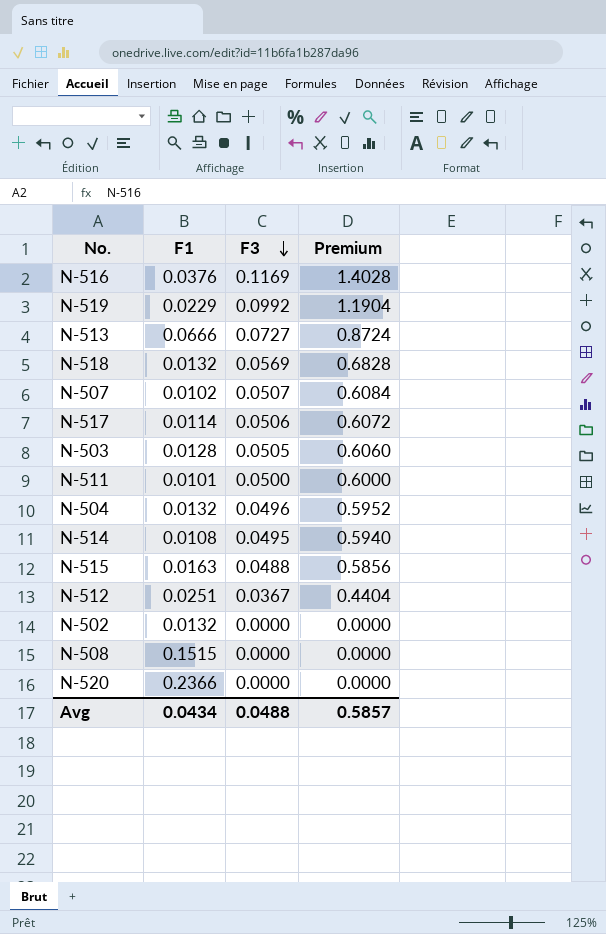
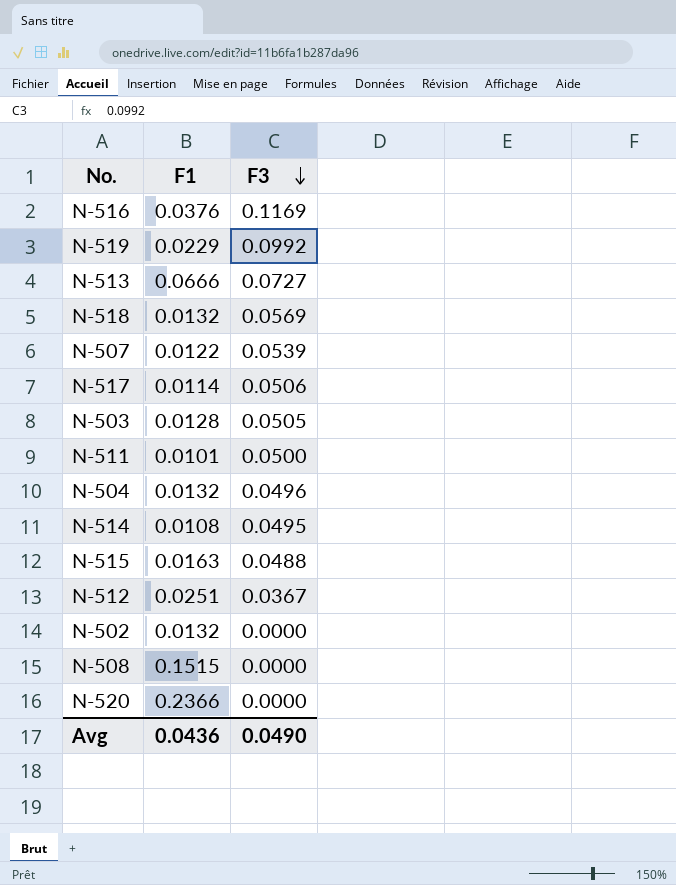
column Premium | formula: [F3] * 12 -> none
N-507 | F1: 0.0102 -> 0.0122
N-507 | F3: 0.0507 -> 0.0539
Avg | F1: 0.0434 -> 0.0436
Avg | F3: 0.0488 -> 0.0490

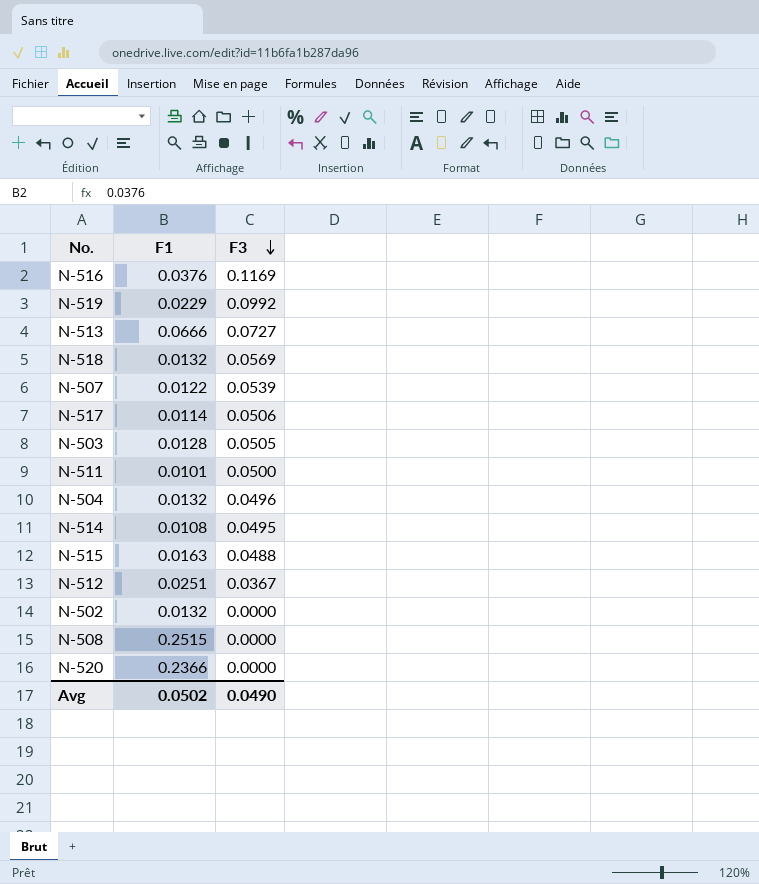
N-508 | F1: 0.1515 -> 0.2515
Avg | F1: 0.0436 -> 0.0502

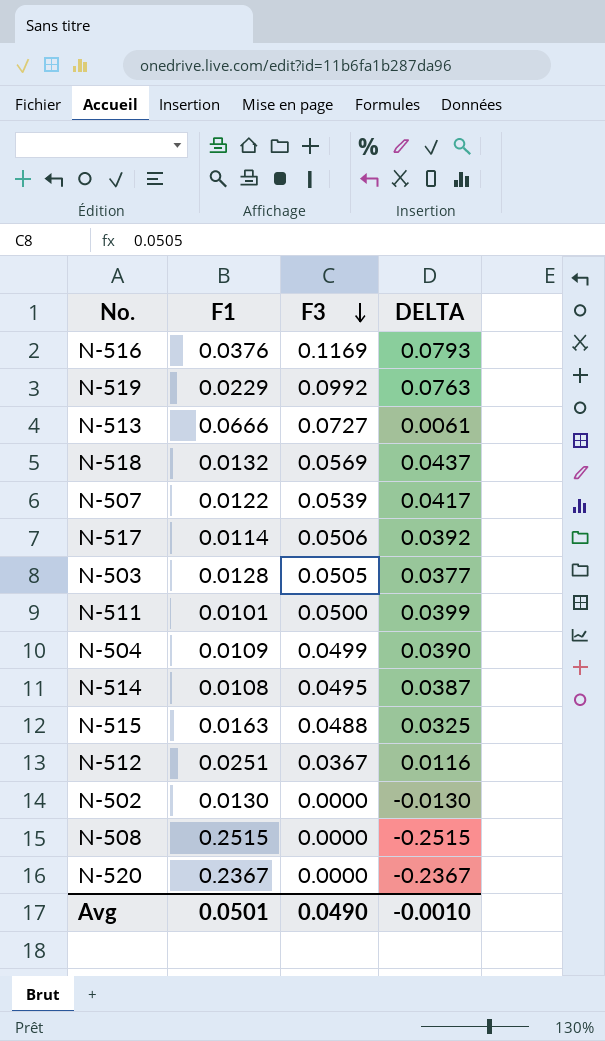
column DELTA | formula: none -> [F3] - [F1]
N-504 | F1: 0.0132 -> 0.0109
N-504 | F3: 0.0496 -> 0.0499
N-502 | F1: 0.0132 -> 0.0130
N-520 | F1: 0.2366 -> 0.2367
Avg | F1: 0.0502 -> 0.0501

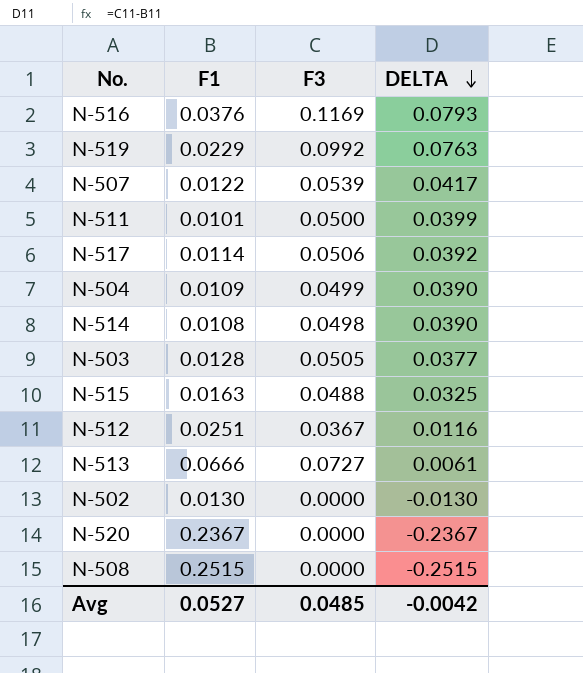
row order: F3 descending -> DELTA descending
row N-518: 0.0132 | 0.0569 | 0.0437 -> none
N-514 | F3: 0.0495 -> 0.0498
N-514 | DELTA: 0.0387 -> 0.0390
Avg | F1: 0.0501 -> 0.0527
Avg | F3: 0.0490 -> 0.0485
Avg | DELTA: -0.0010 -> -0.0042

